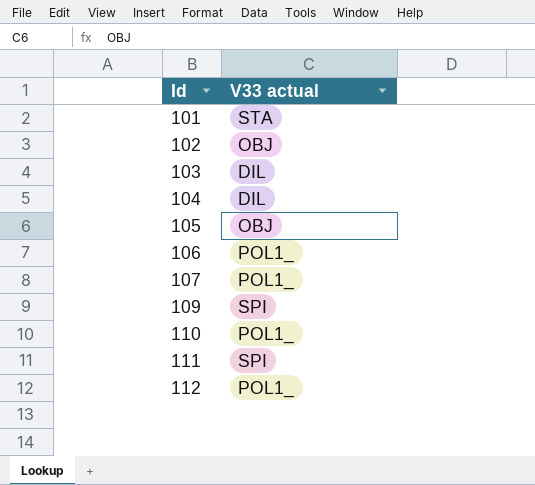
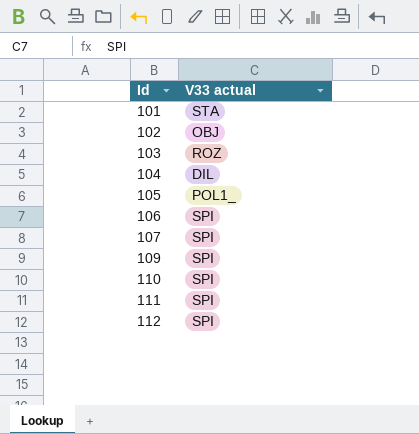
103 | V33 actual: DIL -> ROZ
105 | V33 actual: OBJ -> POL1_
106 | V33 actual: POL1_ -> SPI
107 | V33 actual: POL1_ -> SPI
110 | V33 actual: POL1_ -> SPI
112 | V33 actual: POL1_ -> SPI

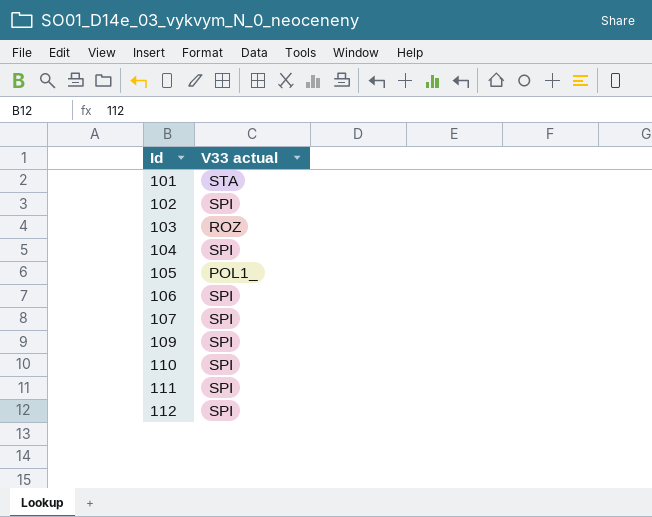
102 | V33 actual: OBJ -> SPI
104 | V33 actual: DIL -> SPI

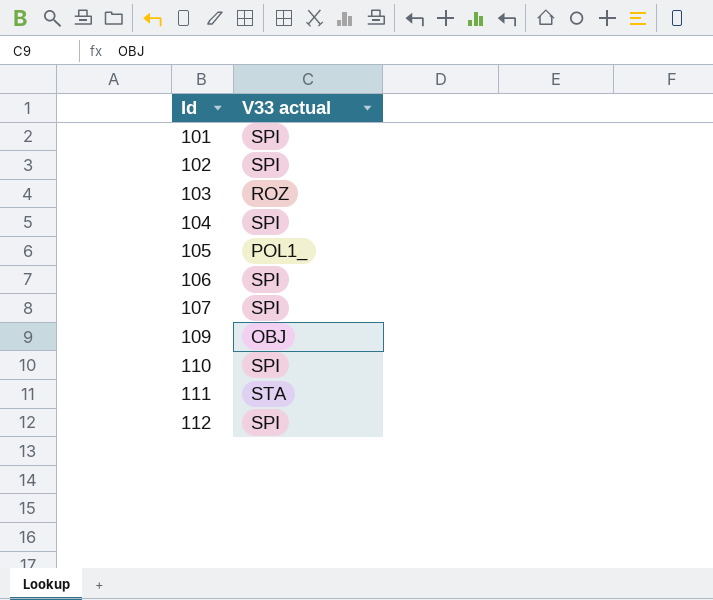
101 | V33 actual: STA -> SPI
109 | V33 actual: SPI -> OBJ
111 | V33 actual: SPI -> STA

